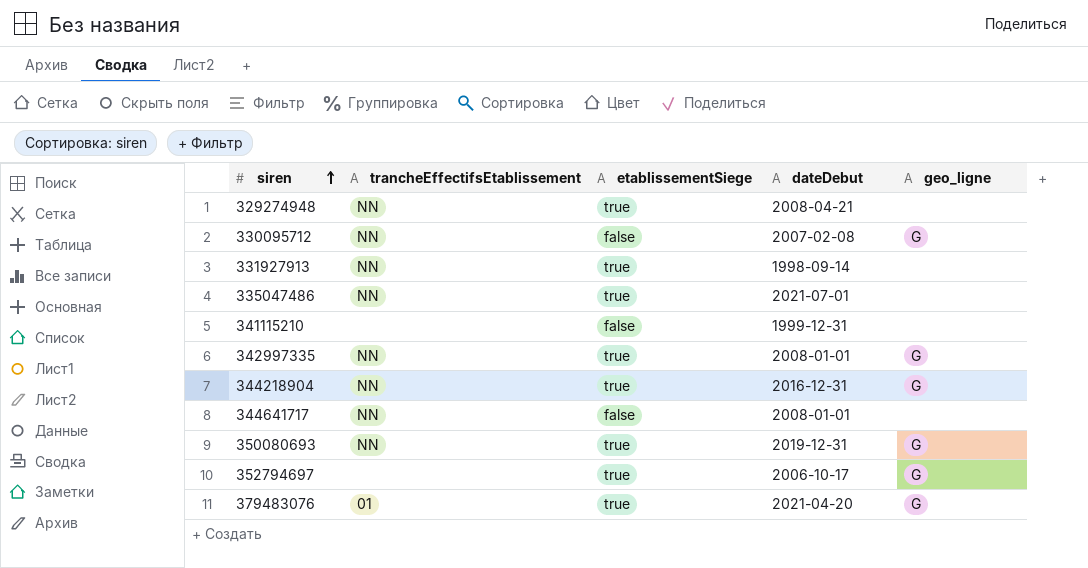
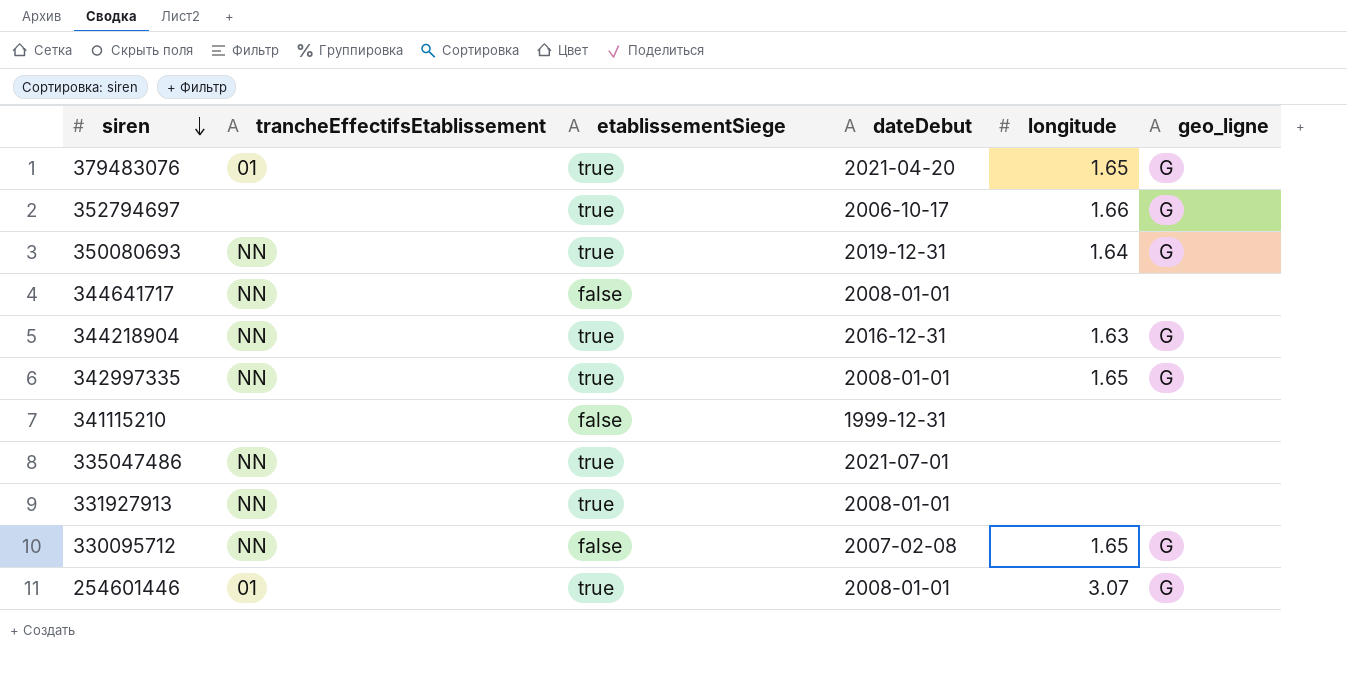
row order: siren ascending -> siren descending
column longitude | position: none -> 5
row 329274948: NN | true | 2008-04-21 | none -> none
331927913 | dateDebut: 1998-09-14 -> 2008-01-01
row 254601446: none -> 01 | true | 2008-01-01 | 3.07 | G

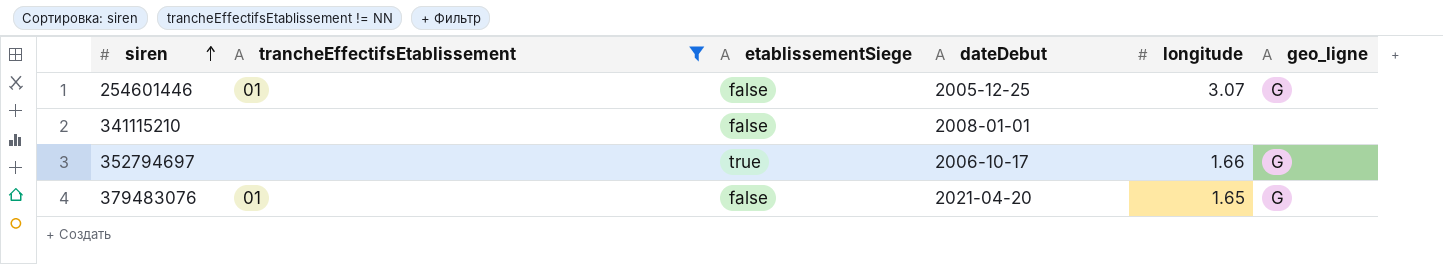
filter: none -> trancheEffectifsEtablissement != NN
row order: siren descending -> siren ascending
254601446 | etablissementSiege: true -> false
254601446 | dateDebut: 2008-01-01 -> 2005-12-25
341115210 | dateDebut: 1999-12-31 -> 2008-01-01
379483076 | etablissementSiege: true -> false

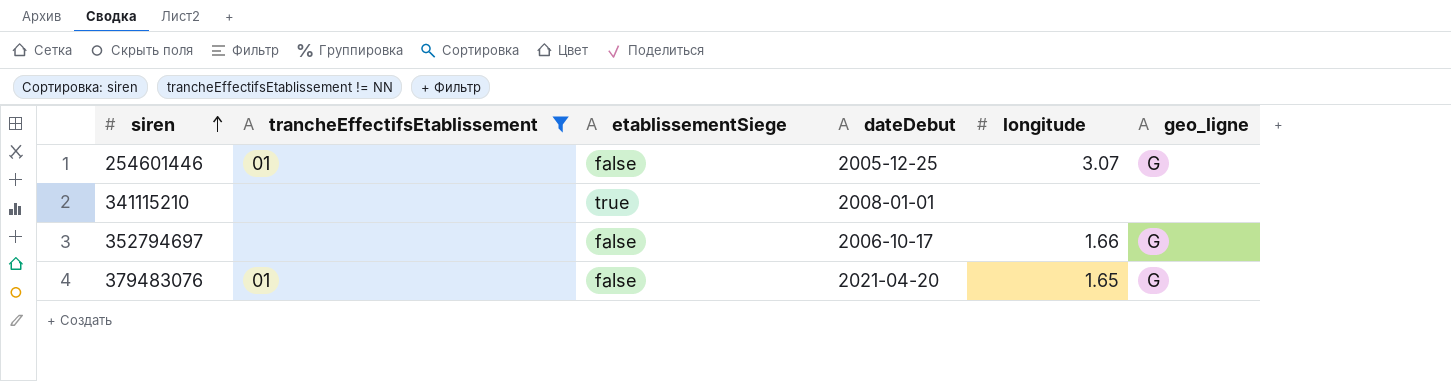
341115210 | etablissementSiege: false -> true
352794697 | etablissementSiege: true -> false

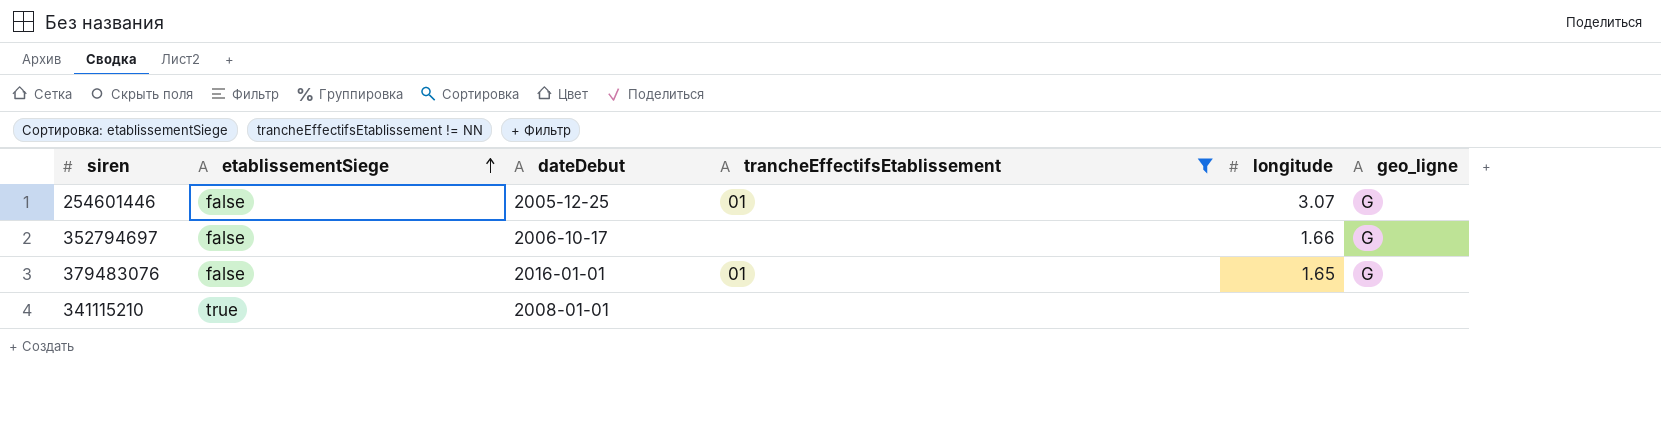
row order: siren ascending -> etablissementSiege ascending
column trancheEffectifsEtablissement | position: 2 -> 4
379483076 | dateDebut: 2021-04-20 -> 2016-01-01

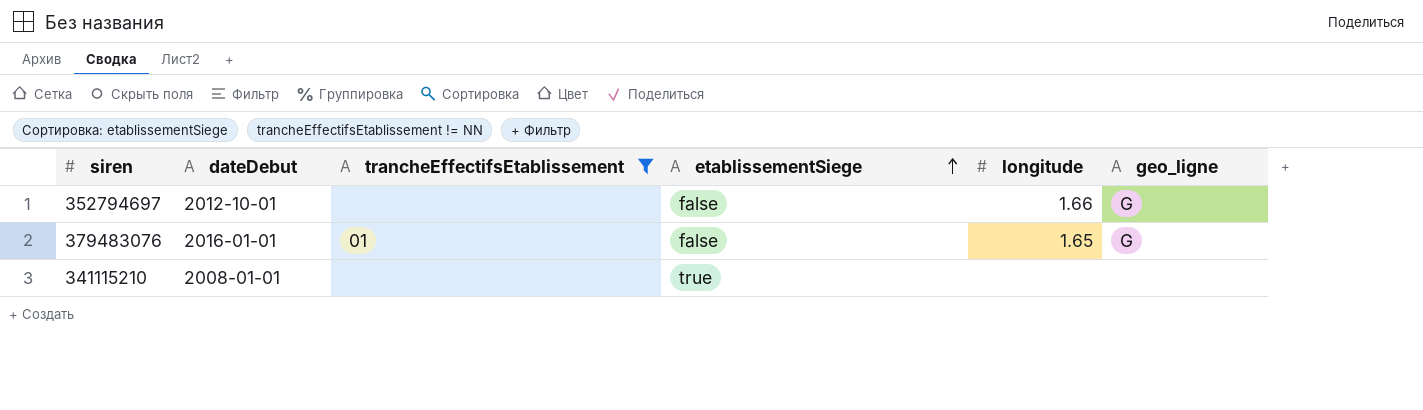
column etablissementSiege | position: 2 -> 4
row 254601446: false | 2005-12-25 | 01 | 3.07 | G -> none
352794697 | dateDebut: 2006-10-17 -> 2012-10-01

